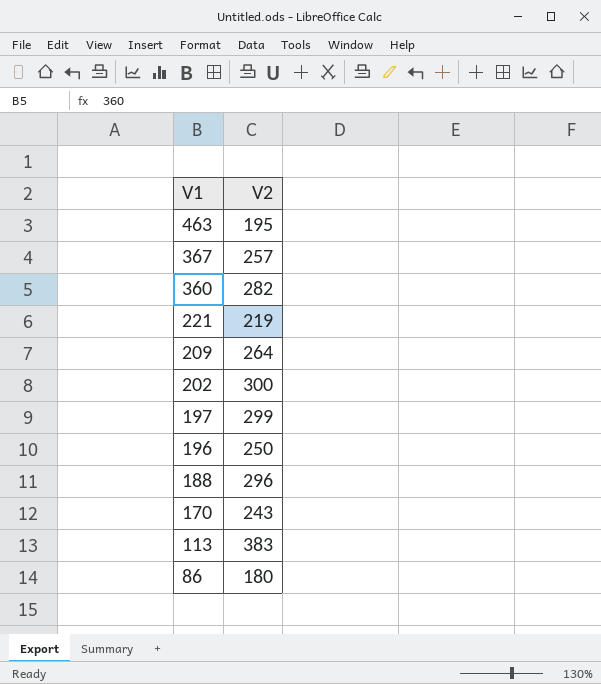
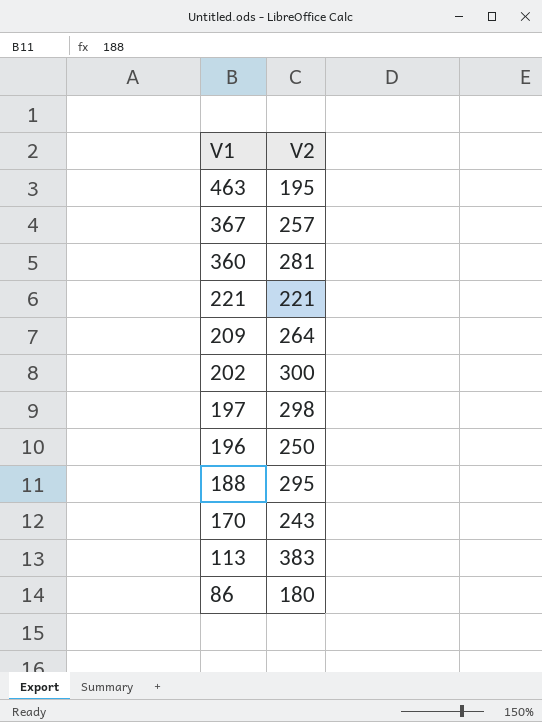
360 | V2: 282 -> 281
221 | V2: 219 -> 221
197 | V2: 299 -> 298
188 | V2: 296 -> 295

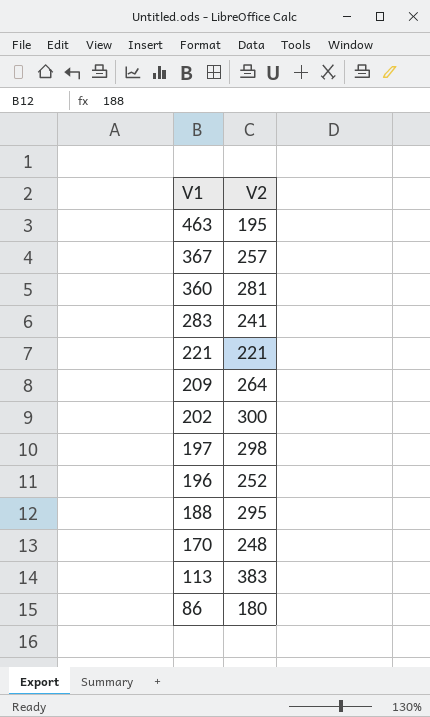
row 283: none -> 241
196 | V2: 250 -> 252
170 | V2: 243 -> 248

